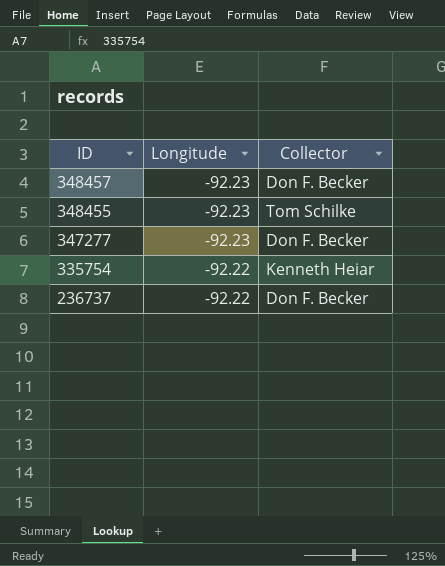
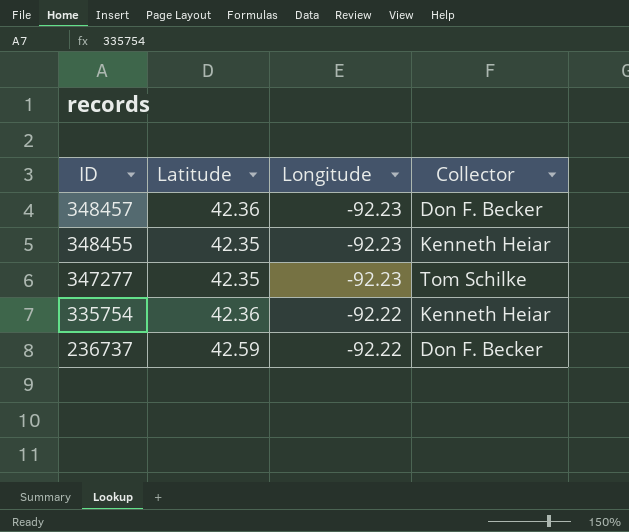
column Latitude | position: none -> 2
348455 | Collector: Tom Schilke -> Kenneth Heiar
347277 | Collector: Don F. Becker -> Tom Schilke

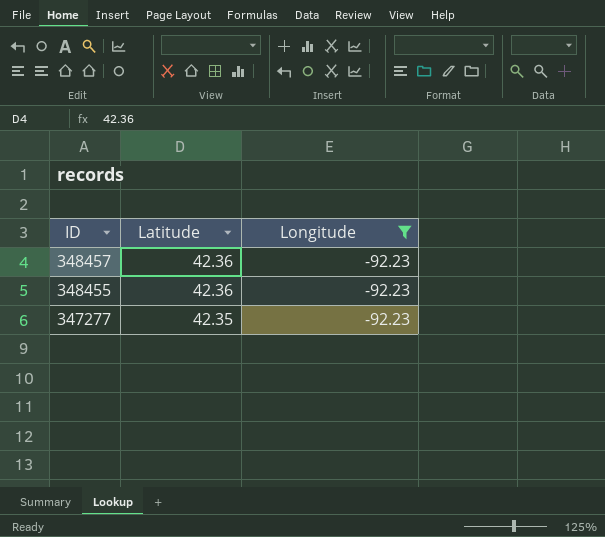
filter: none -> Longitude = -92.23
column Collector | position: 4 -> none
348455 | Latitude: 42.35 -> 42.36

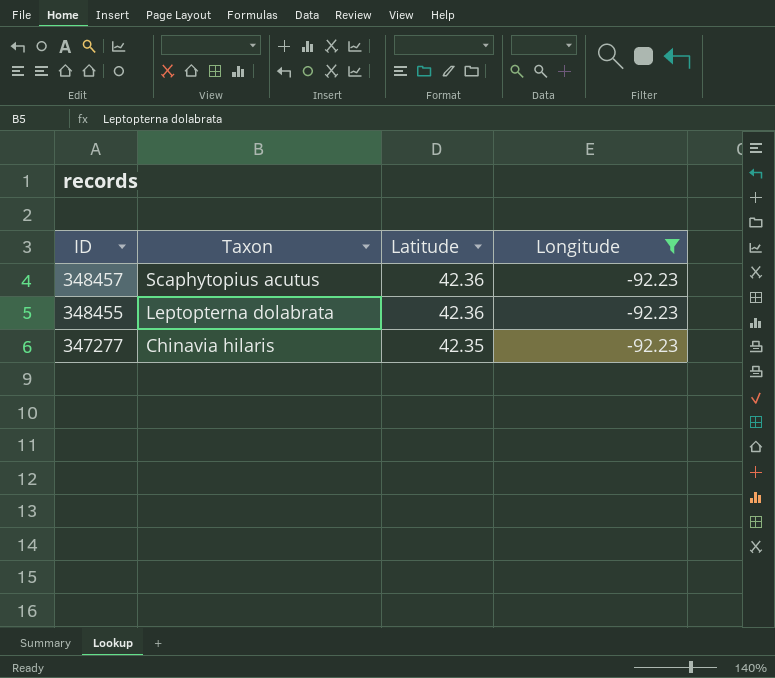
column Taxon | position: none -> 2

